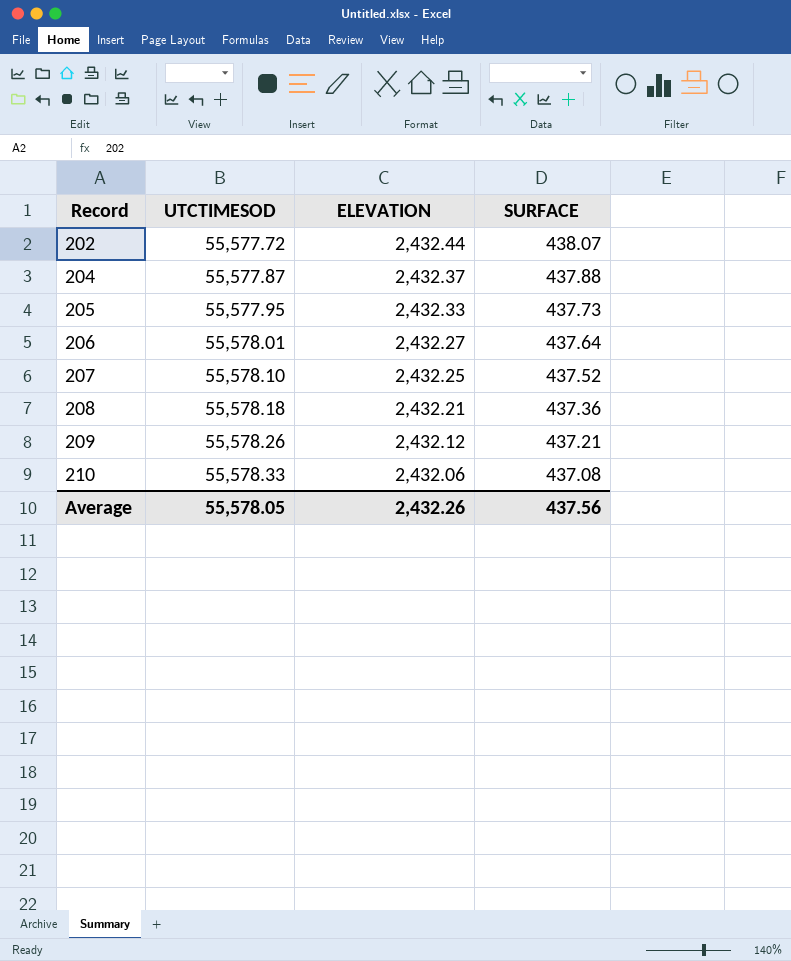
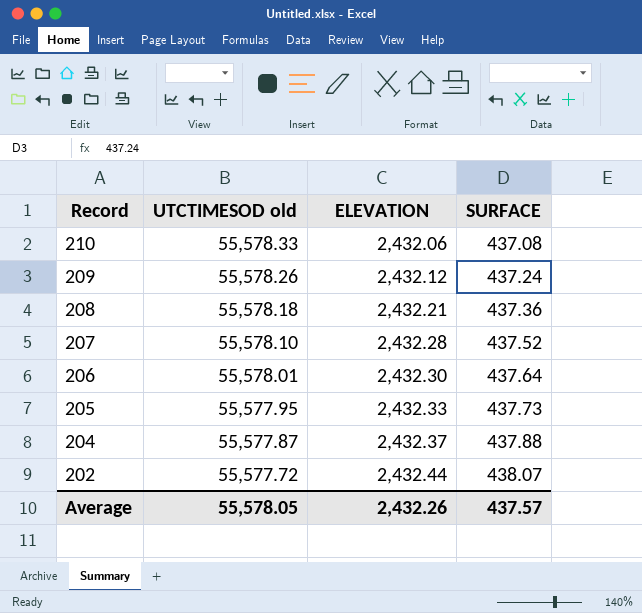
row order: Record ascending -> Record descending
column name: UTCTIMESOD -> UTCTIMESOD old
209 | SURFACE: 437.21 -> 437.24
207 | ELEVATION: 2,432.25 -> 2,432.28
206 | ELEVATION: 2,432.27 -> 2,432.30
Average | SURFACE: 437.56 -> 437.57

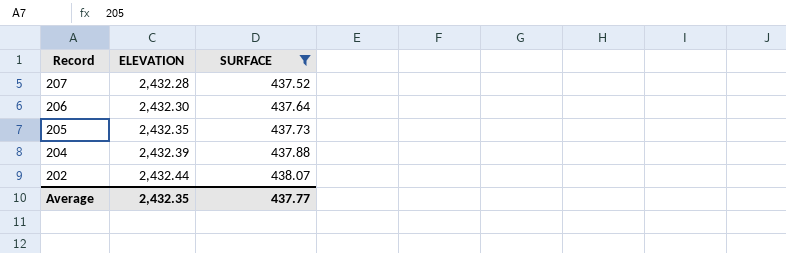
filter: none -> SURFACE >= 437.52
column UTCTIMESOD old | position: 2 -> none
205 | ELEVATION: 2,432.33 -> 2,432.35
204 | ELEVATION: 2,432.37 -> 2,432.39
Average | ELEVATION: 2,432.26 -> 2,432.35
Average | SURFACE: 437.57 -> 437.77

